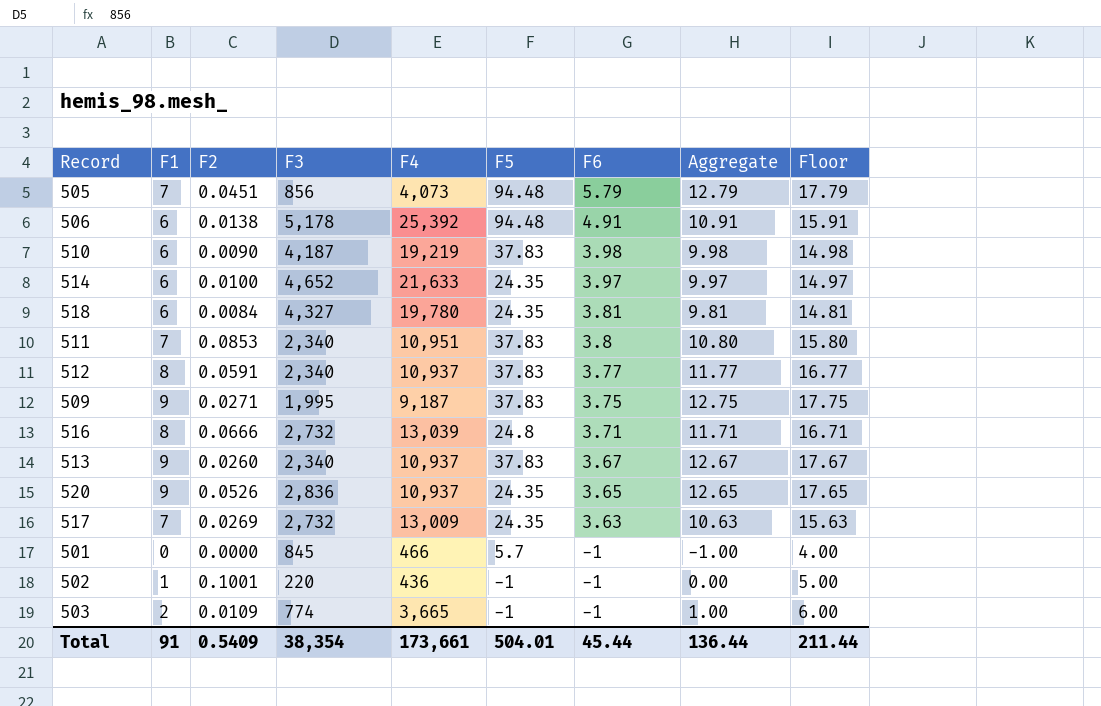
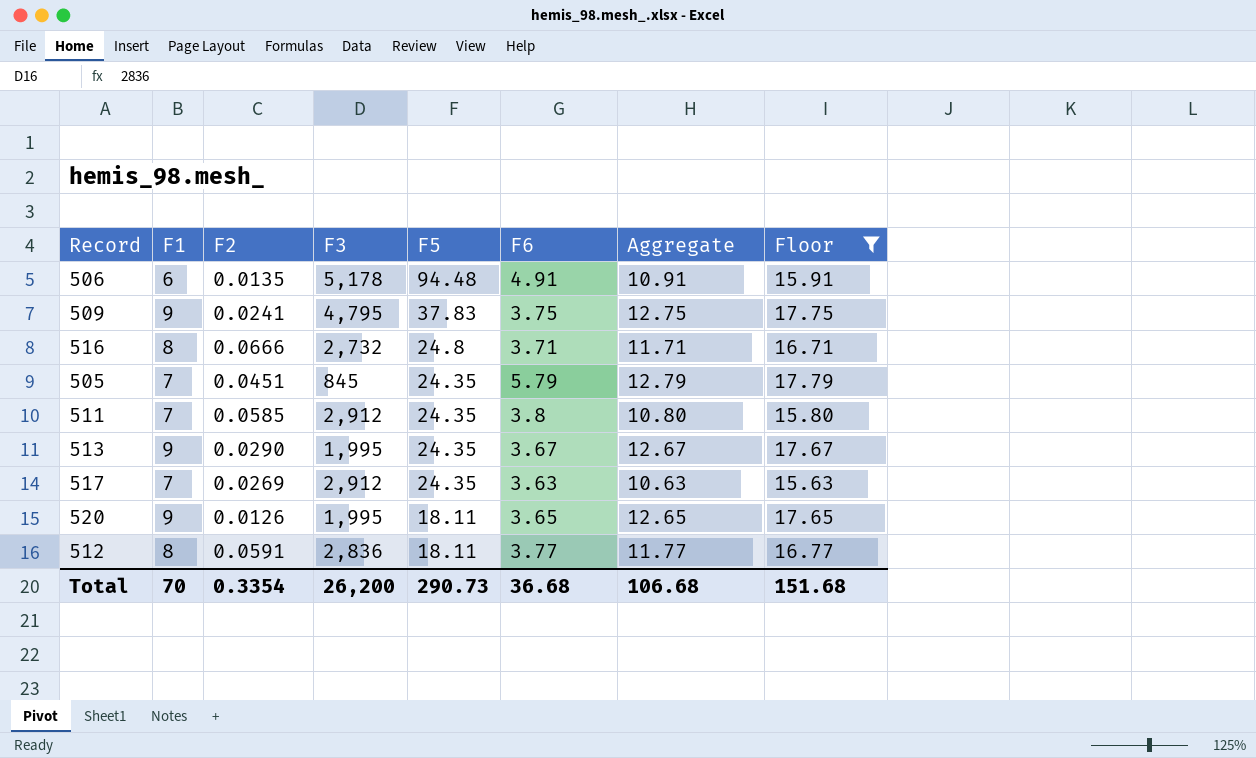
filter: none -> Floor >= 15.63
row order: F6 descending -> F5 descending
column F4 | position: 5 -> none
506 | F2: 0.0138 -> 0.0135
509 | F2: 0.0271 -> 0.0241
509 | F3: 1,995 -> 4,795
505 | F3: 856 -> 845
505 | F5: 94.48 -> 24.35
511 | F2: 0.0853 -> 0.0585
511 | F3: 2,340 -> 2,912
511 | F5: 37.83 -> 24.35
513 | F2: 0.0260 -> 0.0290
513 | F3: 2,340 -> 1,995
513 | F5: 37.83 -> 24.35
517 | F3: 2,732 -> 2,912
520 | F2: 0.0526 -> 0.0126
520 | F3: 2,836 -> 1,995
520 | F5: 24.35 -> 18.11
512 | F3: 2,340 -> 2,836
512 | F5: 37.83 -> 18.11
Total | F1: 91 -> 70
Total | F2: 0.5409 -> 0.3354
Total | F3: 38,354 -> 26,200
Total | F5: 504.01 -> 290.73
Total | F6: 45.44 -> 36.68
Total | Aggregate: 136.44 -> 106.68
Total | Floor: 211.44 -> 151.68

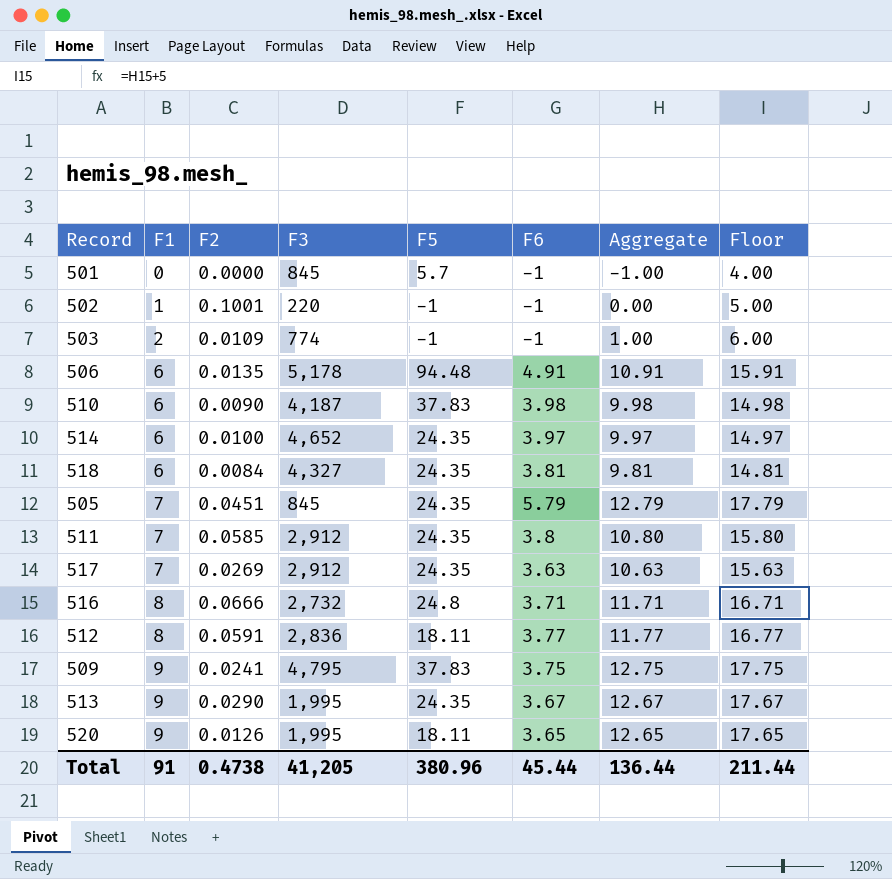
filter: Floor >= 15.63 -> none
row order: F5 descending -> F1 ascending
Total | F1: 70 -> 91
Total | F2: 0.3354 -> 0.4738
Total | F3: 26,200 -> 41,205
Total | F5: 290.73 -> 380.96
Total | F6: 36.68 -> 45.44
Total | Aggregate: 106.68 -> 136.44
Total | Floor: 151.68 -> 211.44

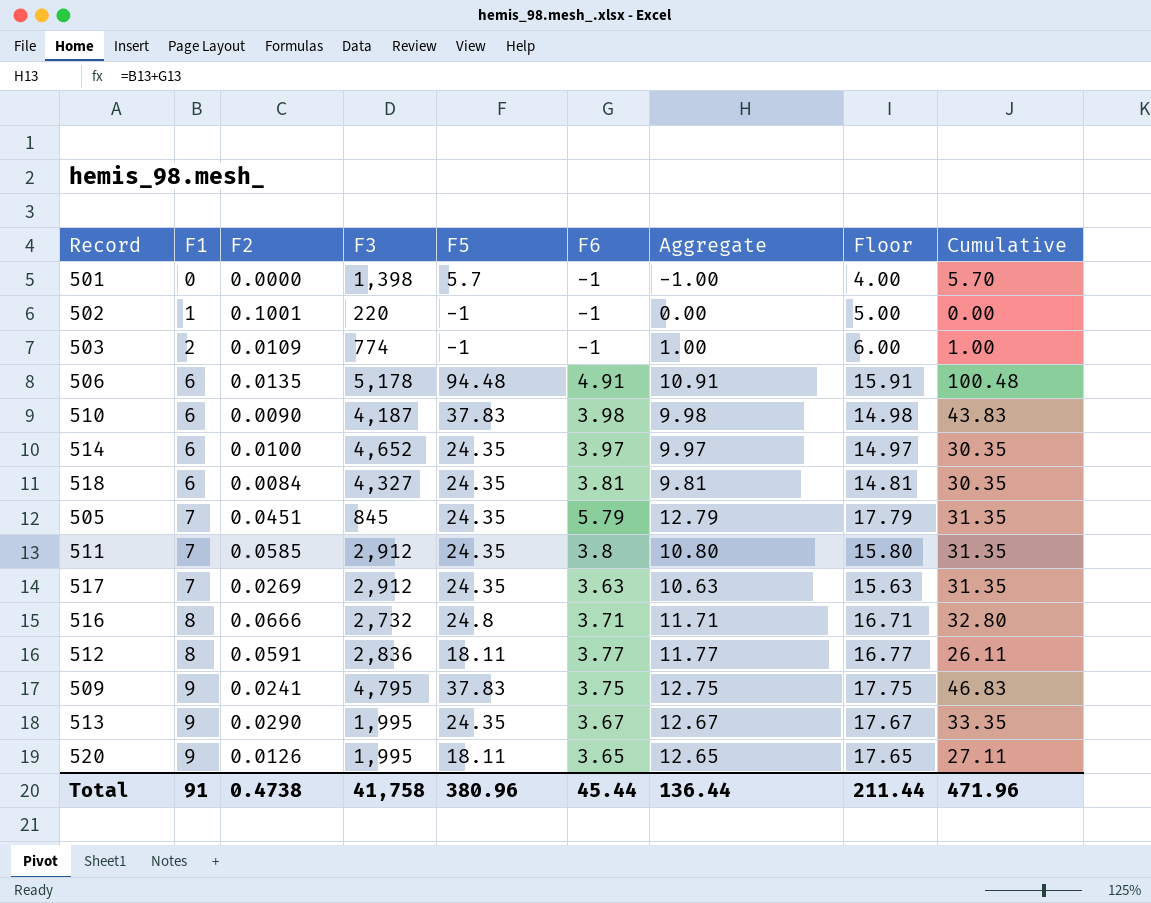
column Cumulative | formula: none -> [F1] + [F5]
501 | F3: 845 -> 1,398
Total | F3: 41,205 -> 41,758

